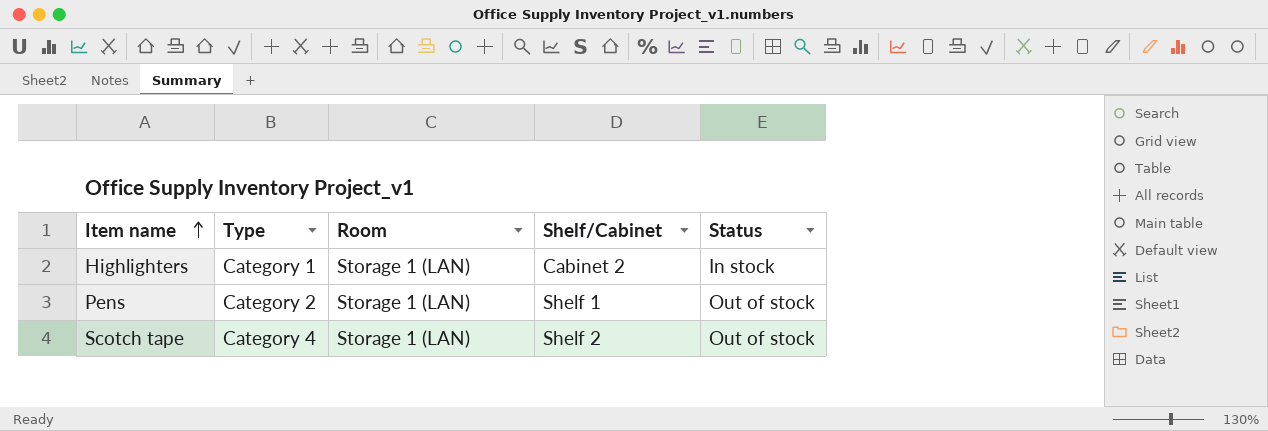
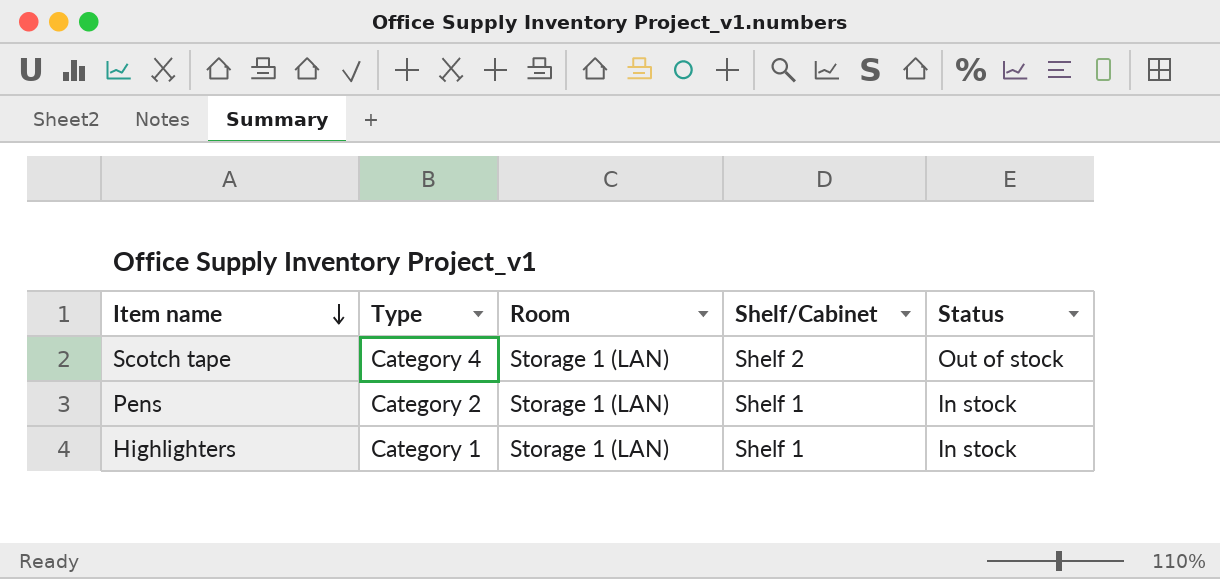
row order: Item name ascending -> Item name descending
Pens | Status: Out of stock -> In stock
Highlighters | Shelf/Cabinet: Cabinet 2 -> Shelf 1

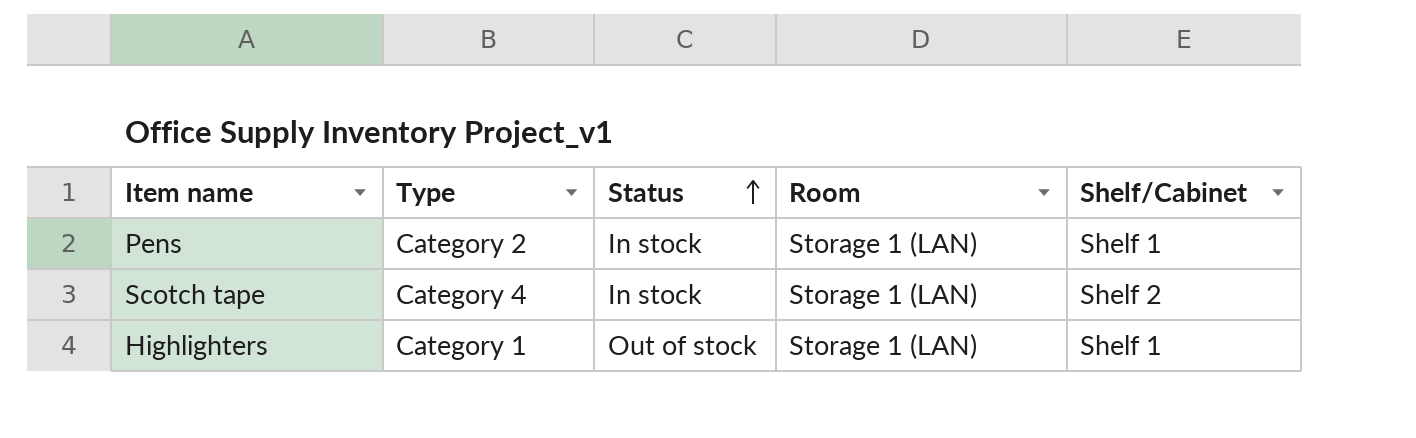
row order: Item name descending -> Status ascending
column Status | position: 5 -> 3
Scotch tape | Status: Out of stock -> In stock
Highlighters | Status: In stock -> Out of stock

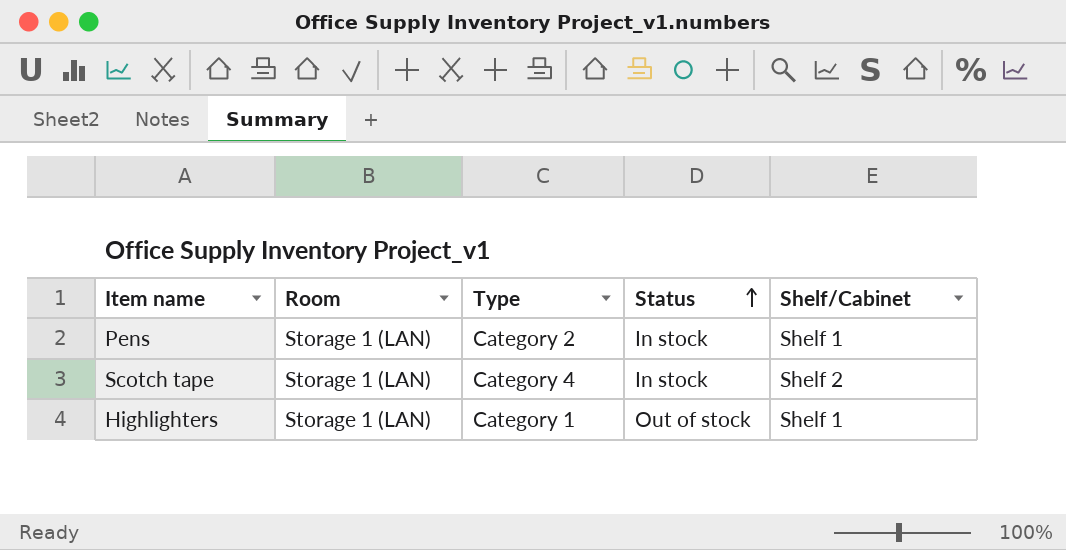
column Room | position: 4 -> 2

